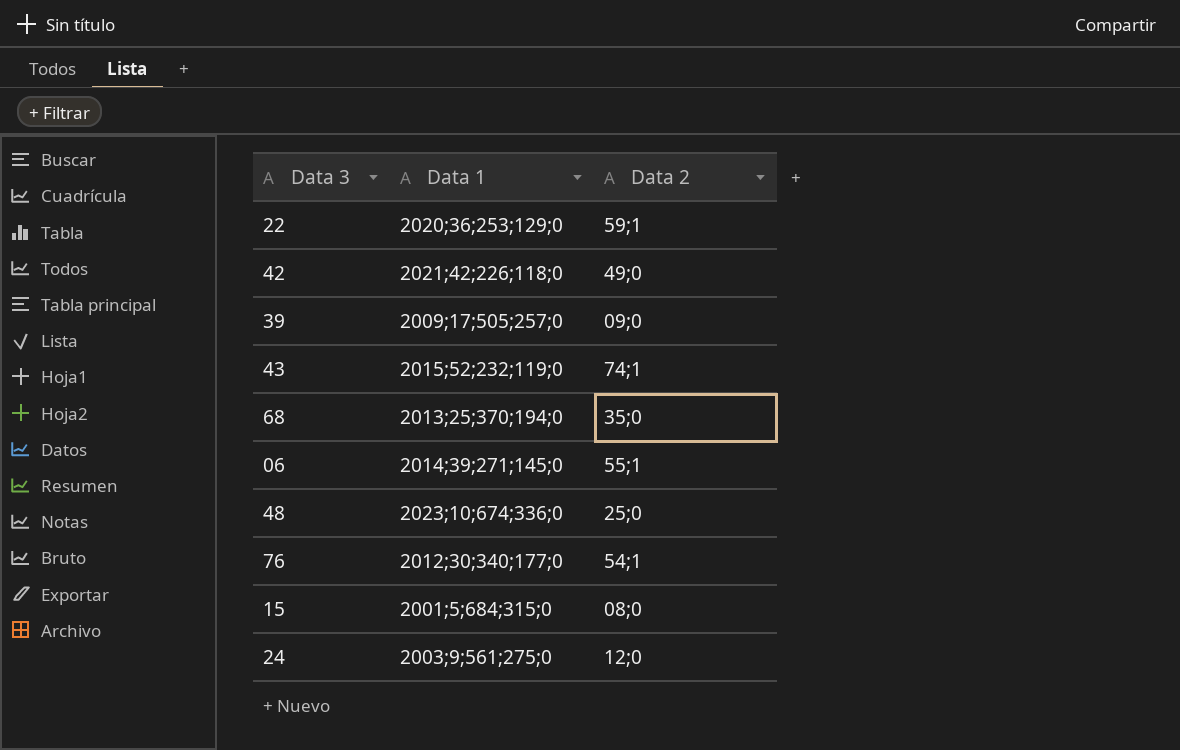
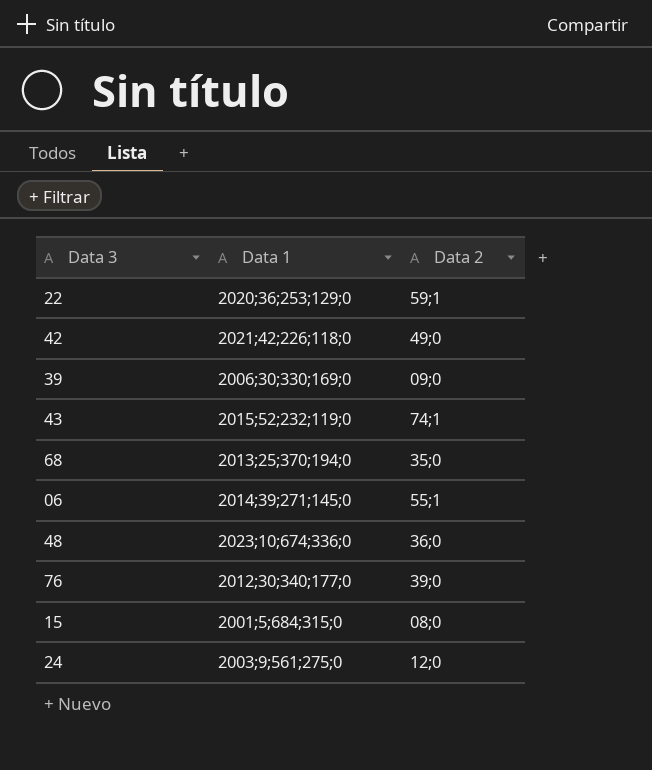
39 | Data 1: 2009;17;505;257;0 -> 2006;30;330;169;0
48 | Data 2: 25;0 -> 36;0
76 | Data 2: 54;1 -> 39;0

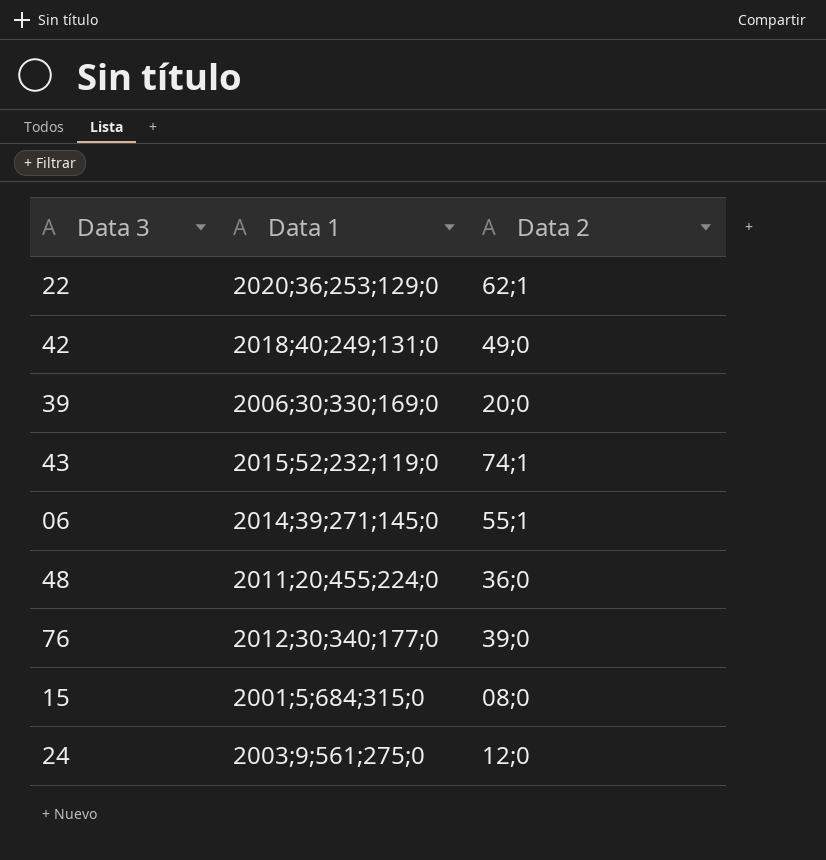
row 68: 2013;25;370;194;0 | 35;0 -> none
22 | Data 2: 59;1 -> 62;1
42 | Data 1: 2021;42;226;118;0 -> 2018;40;249;131;0
39 | Data 2: 09;0 -> 20;0
48 | Data 1: 2023;10;674;336;0 -> 2011;20;455;224;0

